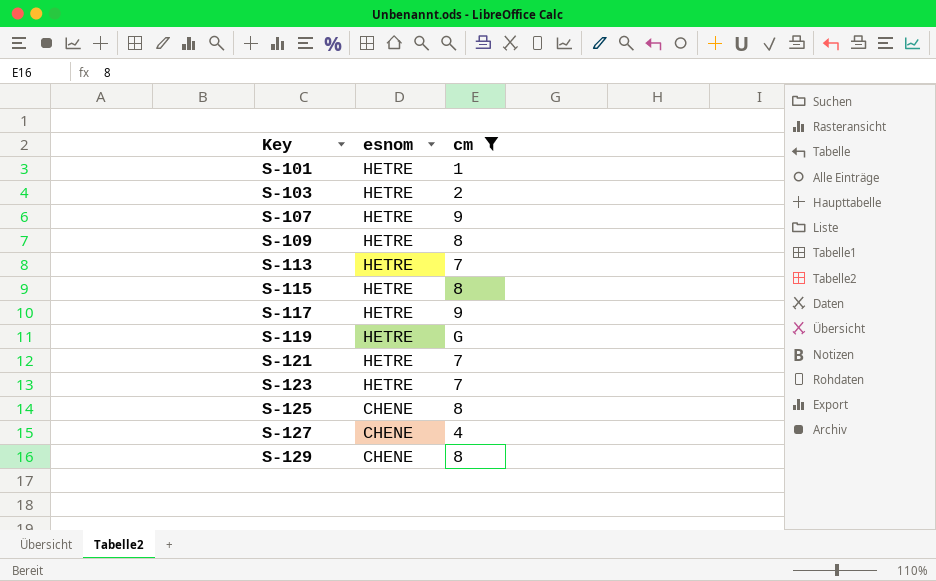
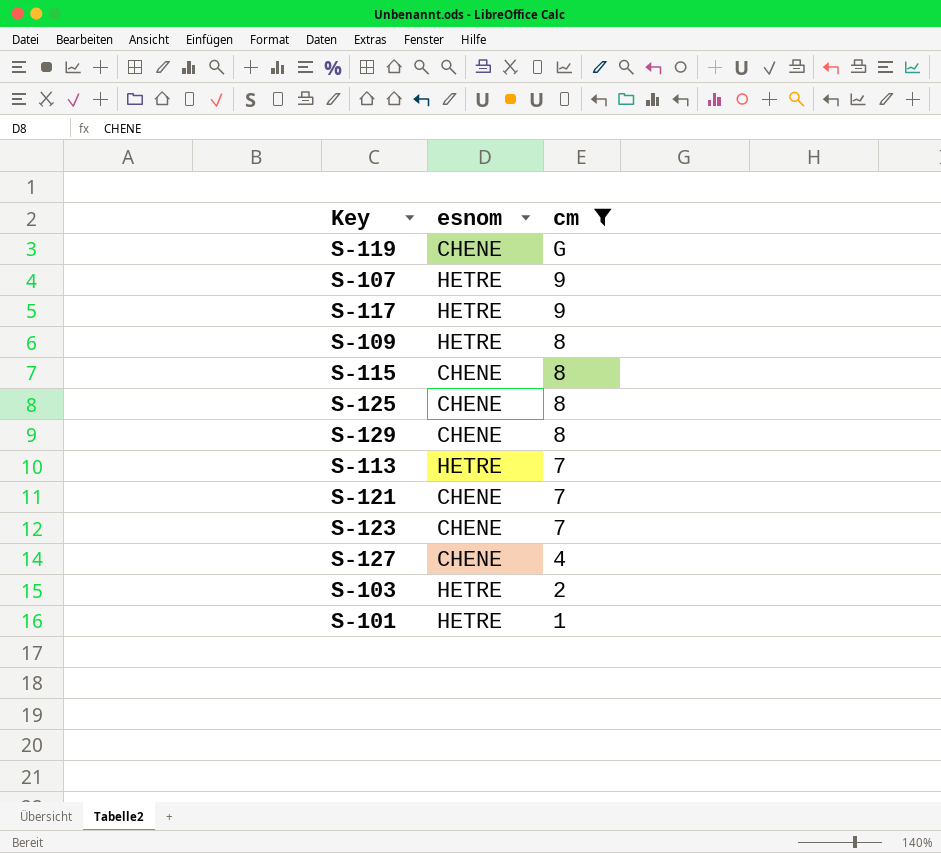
row order: Key ascending -> cm descending
S-119 | esnom: HETRE -> CHENE
S-115 | esnom: HETRE -> CHENE
S-121 | esnom: HETRE -> CHENE
S-123 | esnom: HETRE -> CHENE

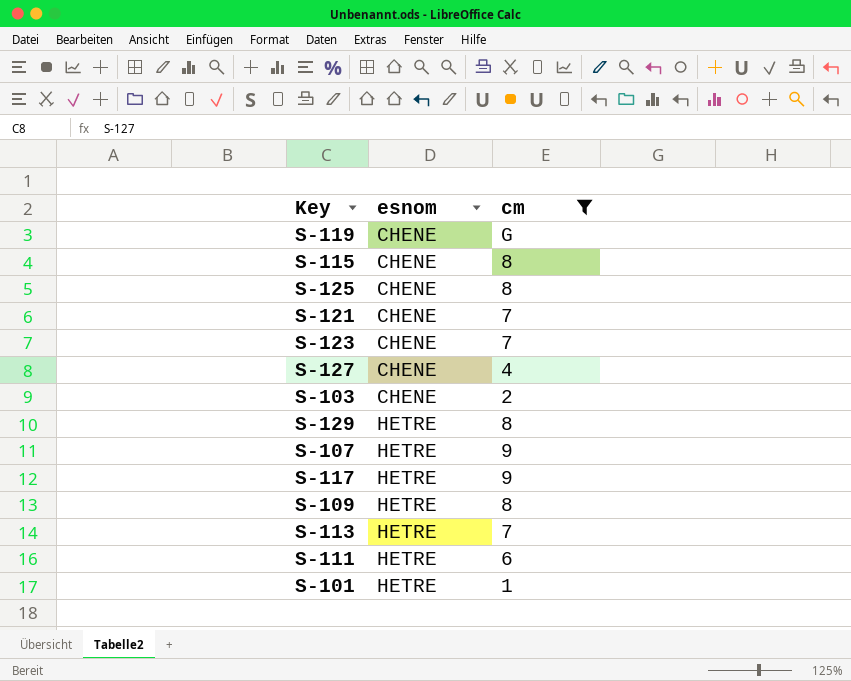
row order: cm descending -> esnom ascending
S-103 | esnom: HETRE -> CHENE
S-129 | esnom: CHENE -> HETRE
row S-111: none -> HETRE | 6

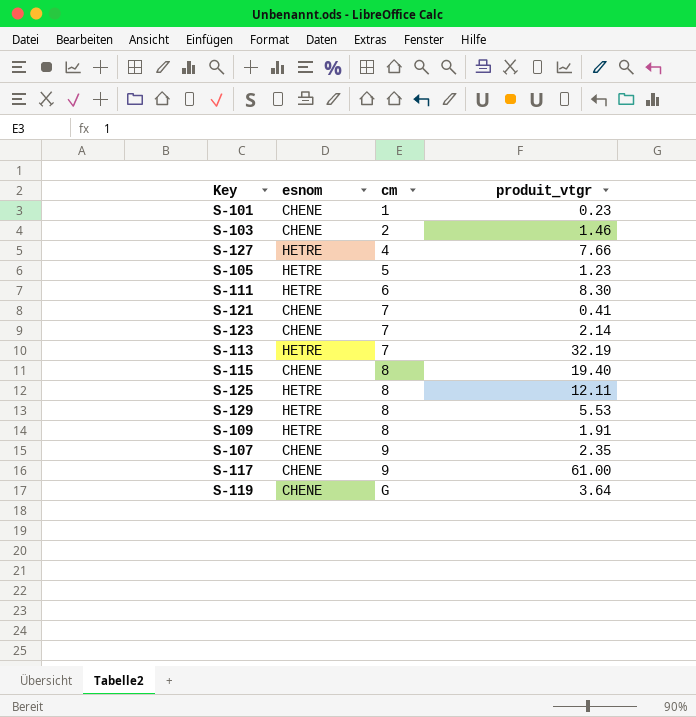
filter: cm != 5 -> none
row order: esnom ascending -> cm ascending
column produit_vtgr | position: none -> 4
S-101 | esnom: HETRE -> CHENE
S-127 | esnom: CHENE -> HETRE
S-125 | esnom: CHENE -> HETRE
S-107 | esnom: HETRE -> CHENE
S-117 | esnom: HETRE -> CHENE

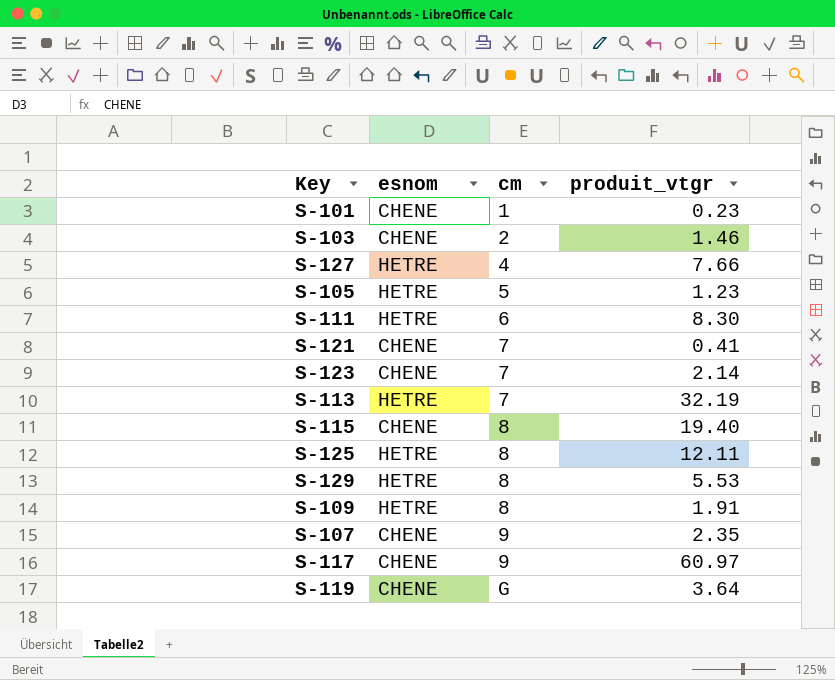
S-117 | produit_vtgr: 61.00 -> 60.97

